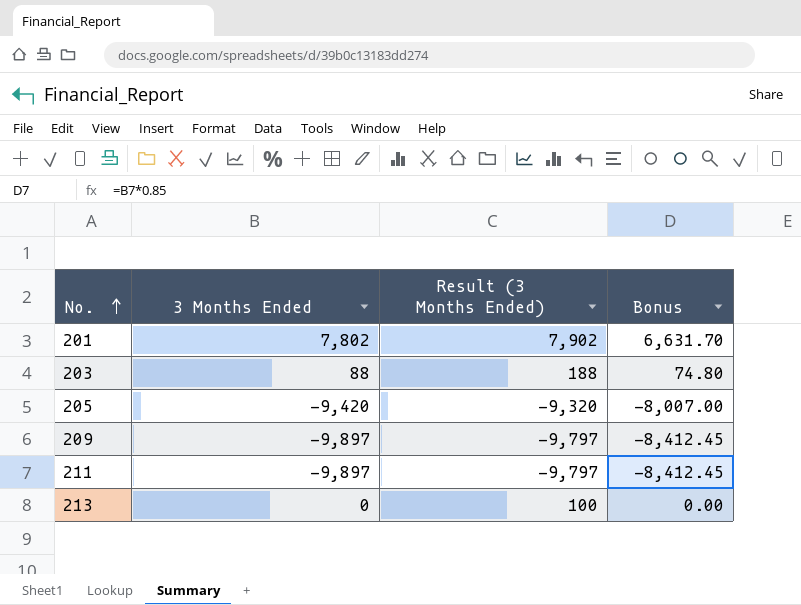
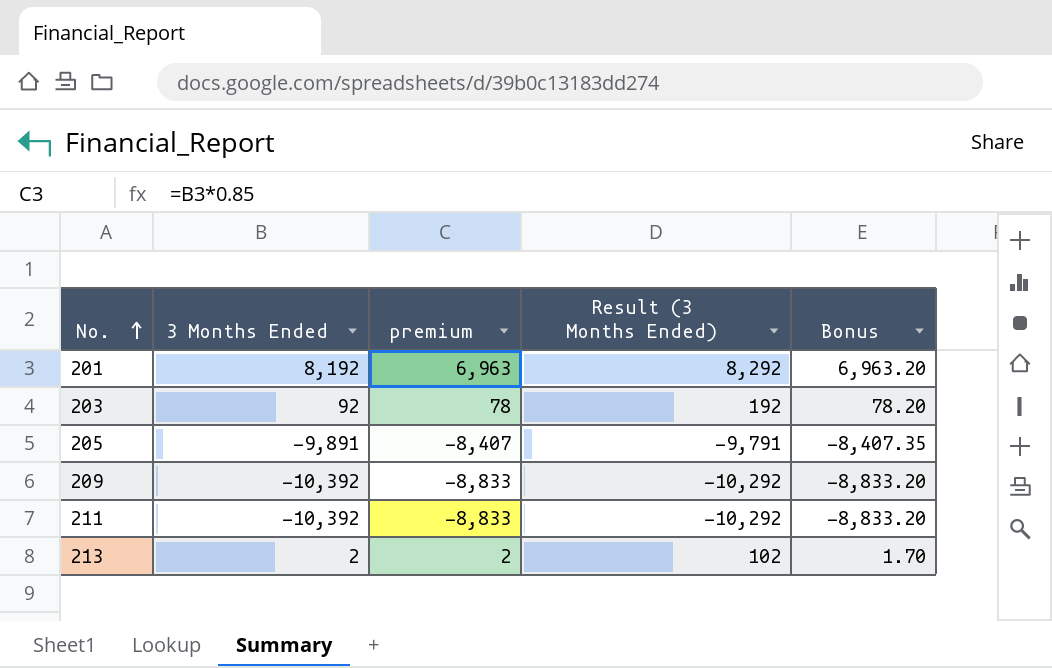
column premium | formula: none -> [3 Months Ended] * 0.85
201 | 3 Months Ended: 7,802 -> 8,192
201 | Result (3 Months Ended): 7,902 -> 8,292
201 | Bonus: 6,631.70 -> 6,963.20
203 | 3 Months Ended: 88 -> 92
203 | Result (3 Months Ended): 188 -> 192
203 | Bonus: 74.80 -> 78.20
205 | 3 Months Ended: -9,420 -> -9,891
205 | Result (3 Months Ended): -9,320 -> -9,791
205 | Bonus: -8,007.00 -> -8,407.35
209 | 3 Months Ended: -9,897 -> -10,392
209 | Result (3 Months Ended): -9,797 -> -10,292
209 | Bonus: -8,412.45 -> -8,833.20
211 | 3 Months Ended: -9,897 -> -10,392
211 | Result (3 Months Ended): -9,797 -> -10,292
211 | Bonus: -8,412.45 -> -8,833.20
213 | 3 Months Ended: 0 -> 2
213 | Result (3 Months Ended): 100 -> 102
213 | Bonus: 0.00 -> 1.70

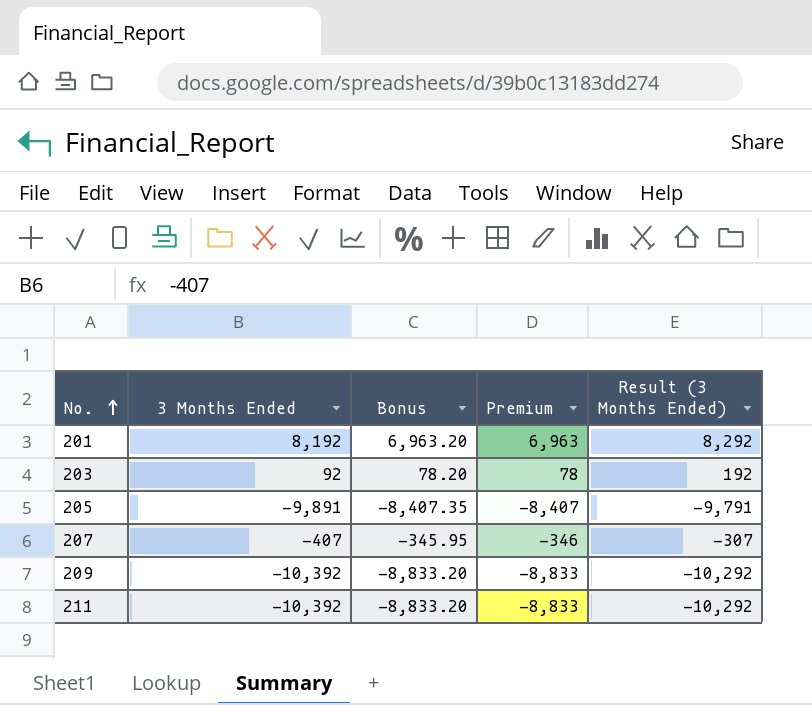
column Bonus | position: 5 -> 3
column name: premium -> Premium
row 213: 2 | 2 | 102 | 1.70 -> none
row 207: none -> -407 | -345.95 | -346 | -307

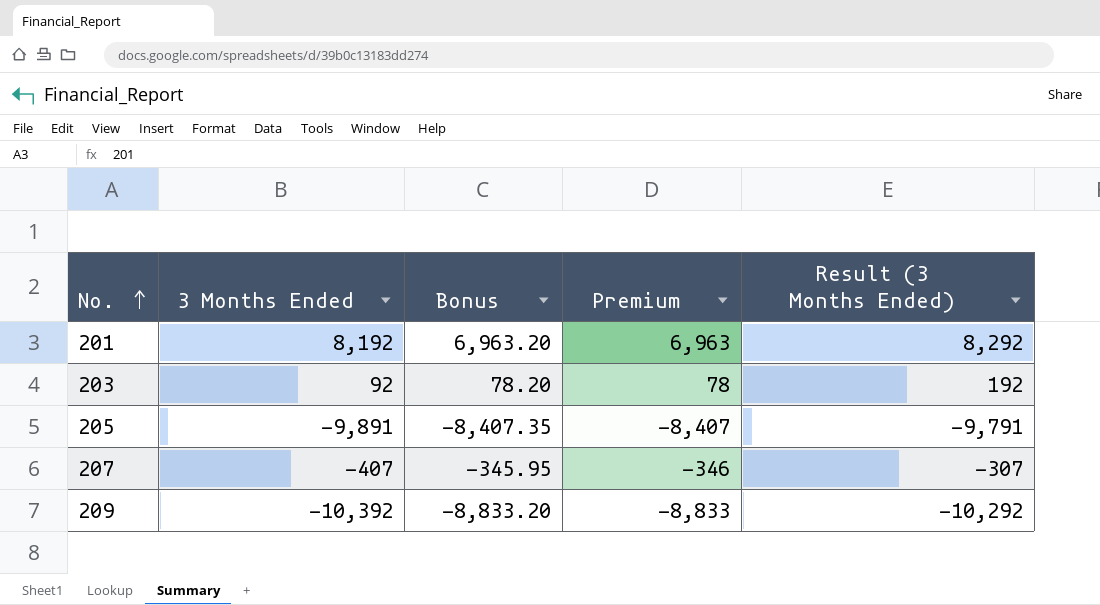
row 211: -10,392 | -8,833.20 | -8,833 | -10,292 -> none

